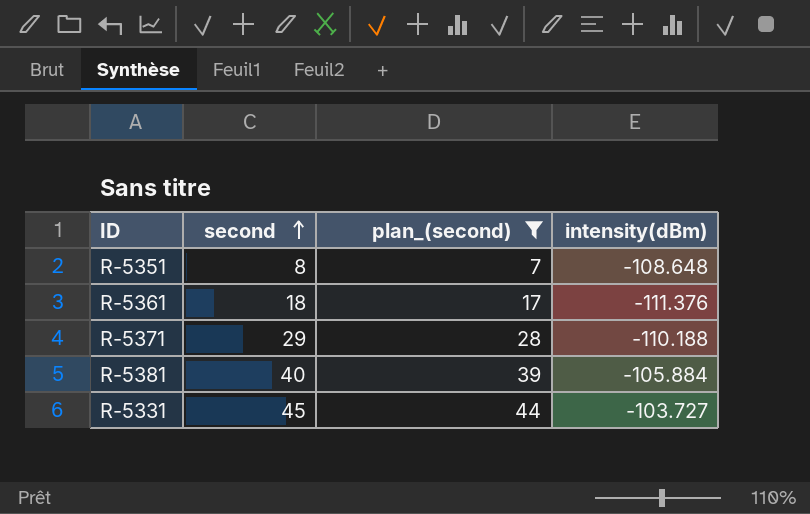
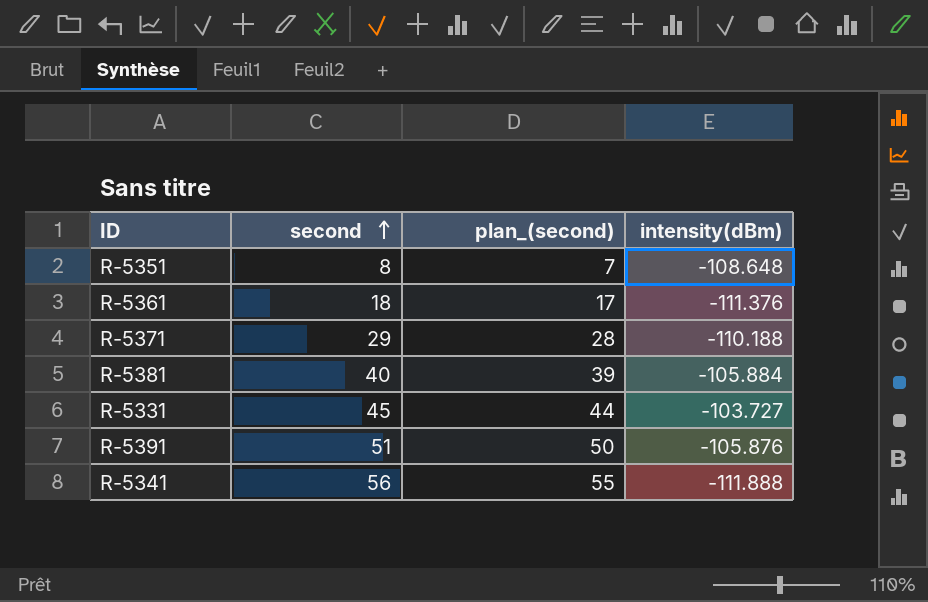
filter: plan_(second) <= 44 -> none

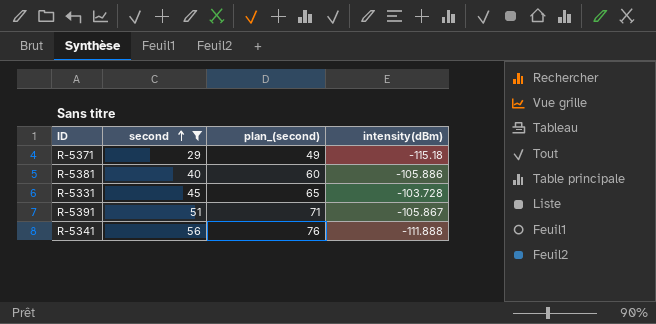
filter: none -> second >= 29
column plan_(second) | formula: [second] - 1 -> [second] + 20
R-5371 | intensity(dBm): -110.188 -> -115.18
R-5381 | intensity(dBm): -105.884 -> -105.886
R-5331 | intensity(dBm): -103.727 -> -103.728
R-5391 | intensity(dBm): -105.876 -> -105.867

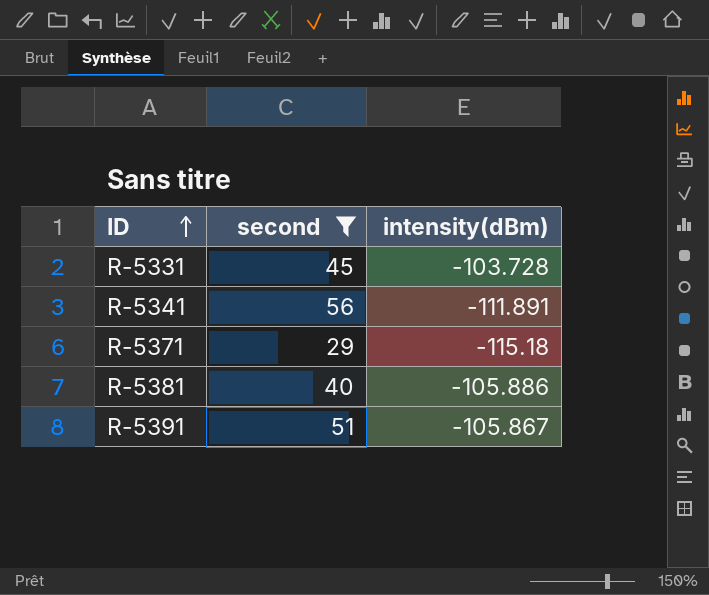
row order: second ascending -> ID ascending
column plan_(second) | formula: [second] + 20 -> none
R-5341 | intensity(dBm): -111.888 -> -111.891

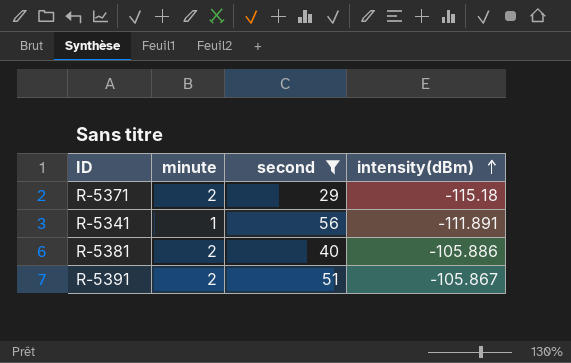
row order: ID ascending -> intensity(dBm) ascending
column minute | position: none -> 2
row R-5331: 45 | -103.728 -> none

